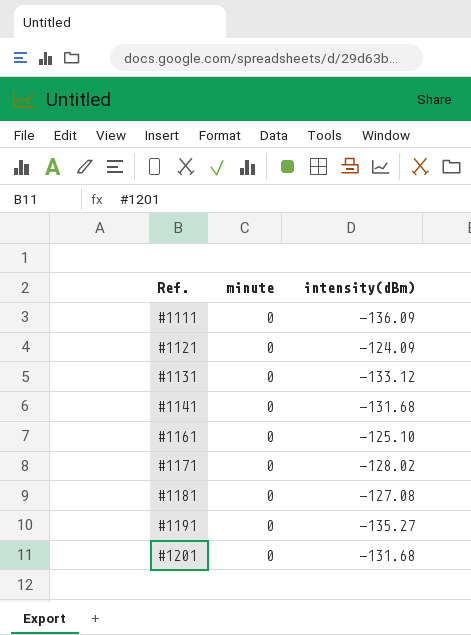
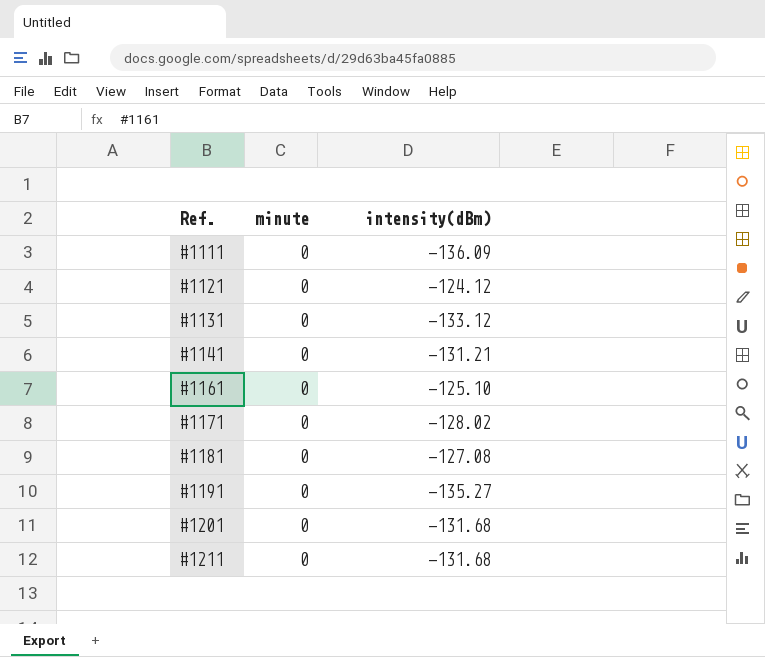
#1121 | intensity(dBm): -124.09 -> -124.12
#1141 | intensity(dBm): -131.68 -> -131.21
row #1211: none -> 0 | -131.68

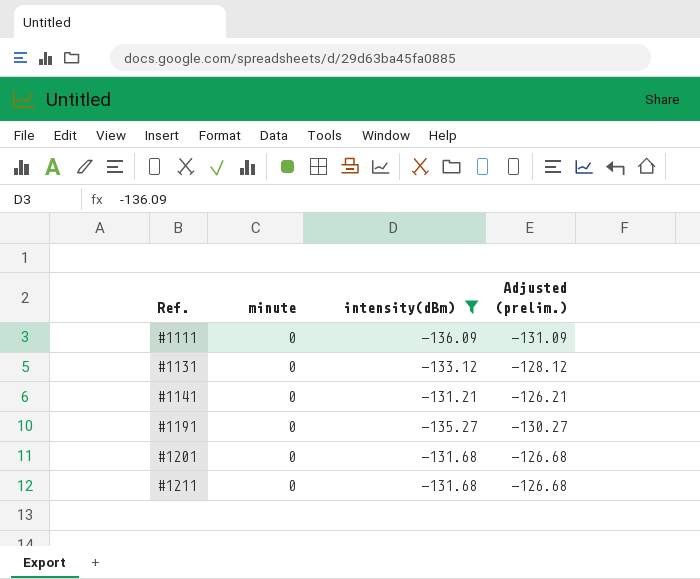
filter: none -> intensity(dBm) <= -131.21
column Adjusted (prelim.) | formula: none -> [intensity(dBm)] + 5

